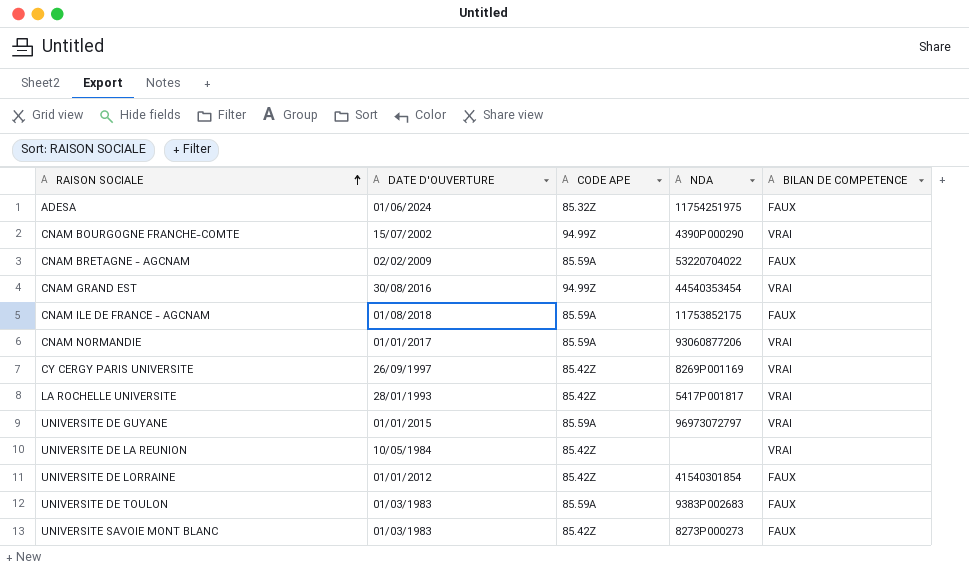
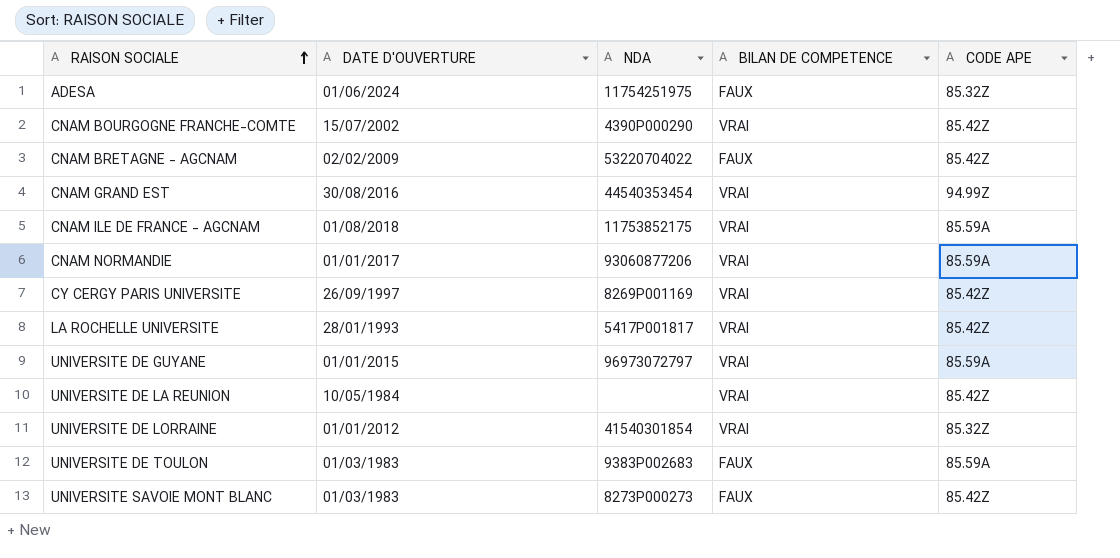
column CODE APE | position: 3 -> 5
CNAM BOURGOGNE FRANCHE-COMTE | CODE APE: 94.99Z -> 85.42Z
CNAM BRETAGNE - AGCNAM | CODE APE: 85.59A -> 85.42Z
CNAM ILE DE FRANCE - AGCNAM | BILAN DE COMPETENCE: FAUX -> VRAI
UNIVERSITE DE LORRAINE | BILAN DE COMPETENCE: FAUX -> VRAI
UNIVERSITE DE LORRAINE | CODE APE: 85.42Z -> 85.32Z

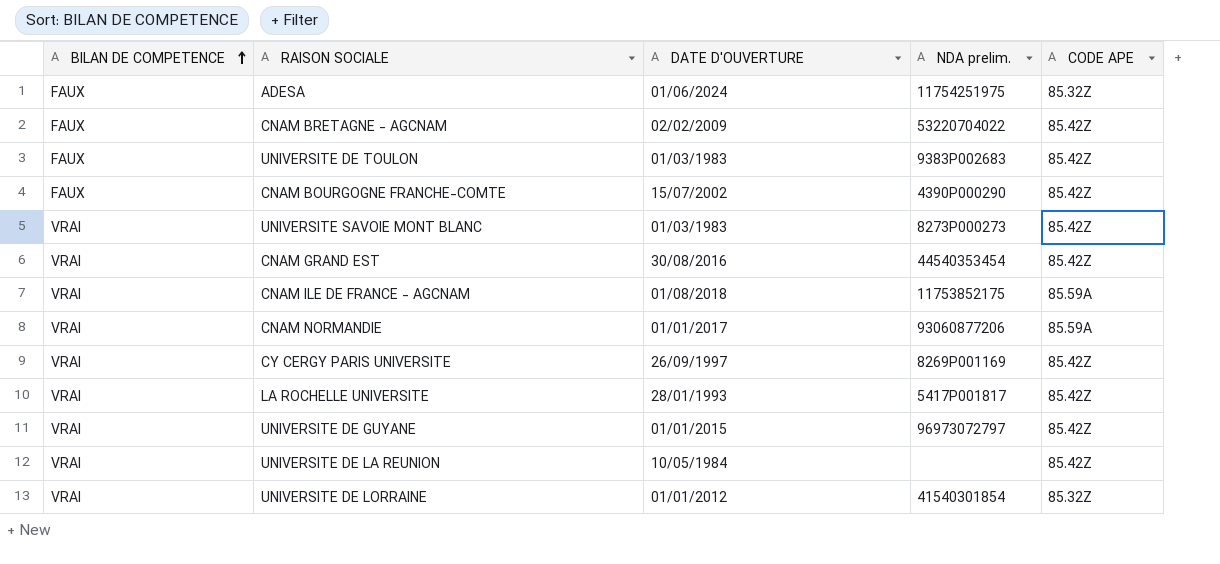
row order: RAISON SOCIALE ascending -> BILAN DE COMPETENCE ascending
column BILAN DE COMPETENCE | position: 4 -> 1
column name: NDA -> NDA prelim.
UNIVERSITE DE TOULON | CODE APE: 85.59A -> 85.42Z
CNAM BOURGOGNE FRANCHE-COMTE | BILAN DE COMPETENCE: VRAI -> FAUX
UNIVERSITE SAVOIE MONT BLANC | BILAN DE COMPETENCE: FAUX -> VRAI
CNAM GRAND EST | CODE APE: 94.99Z -> 85.42Z
UNIVERSITE DE GUYANE | CODE APE: 85.59A -> 85.42Z

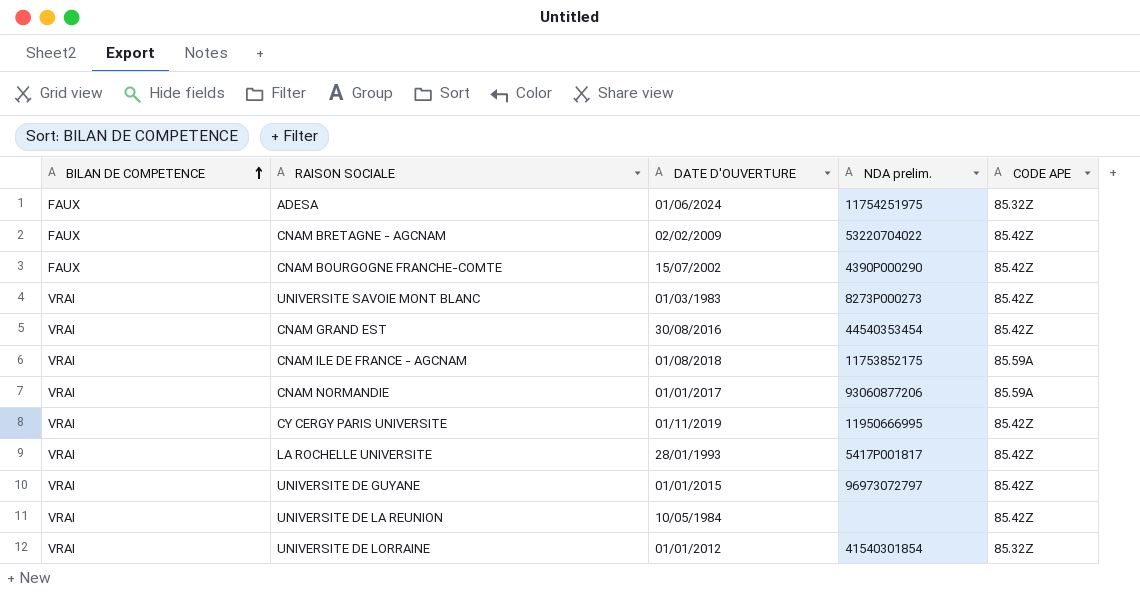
row UNIVERSITE DE TOULON: FAUX | 01/03/1983 | 9383P002683 | 85.42Z -> none
CY CERGY PARIS UNIVERSITE | DATE D'OUVERTURE: 26/09/1997 -> 01/11/2019
CY CERGY PARIS UNIVERSITE | NDA prelim.: 8269P001169 -> 11950666995

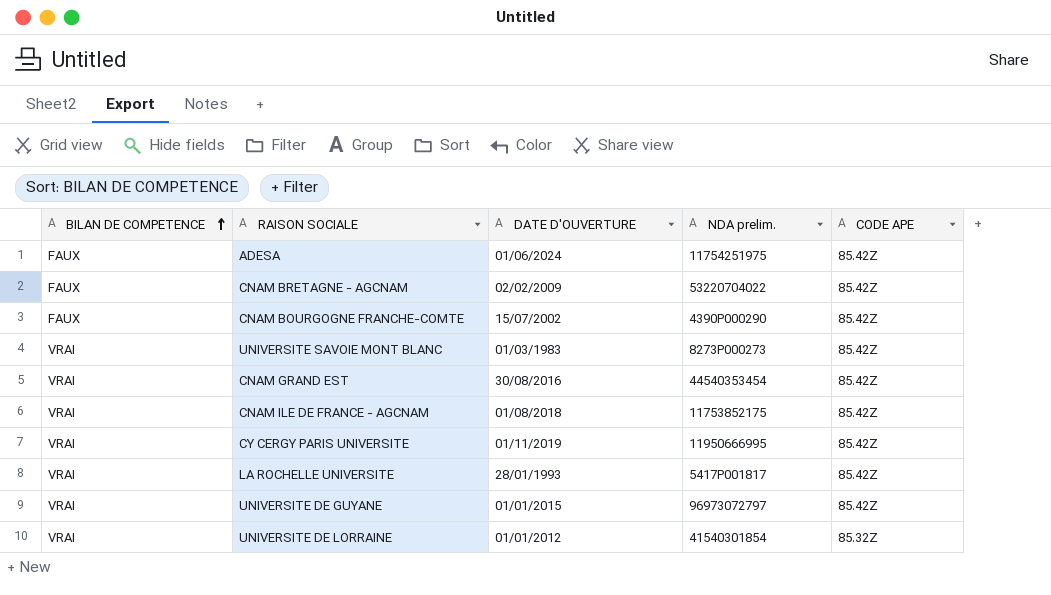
row CNAM NORMANDIE: VRAI | 01/01/2017 | 93060877206 | 85.59A -> none
row UNIVERSITE DE LA REUNION: VRAI | 10/05/1984 | none | 85.42Z -> none
ADESA | CODE APE: 85.32Z -> 85.42Z
CNAM ILE DE FRANCE - AGCNAM | CODE APE: 85.59A -> 85.42Z

